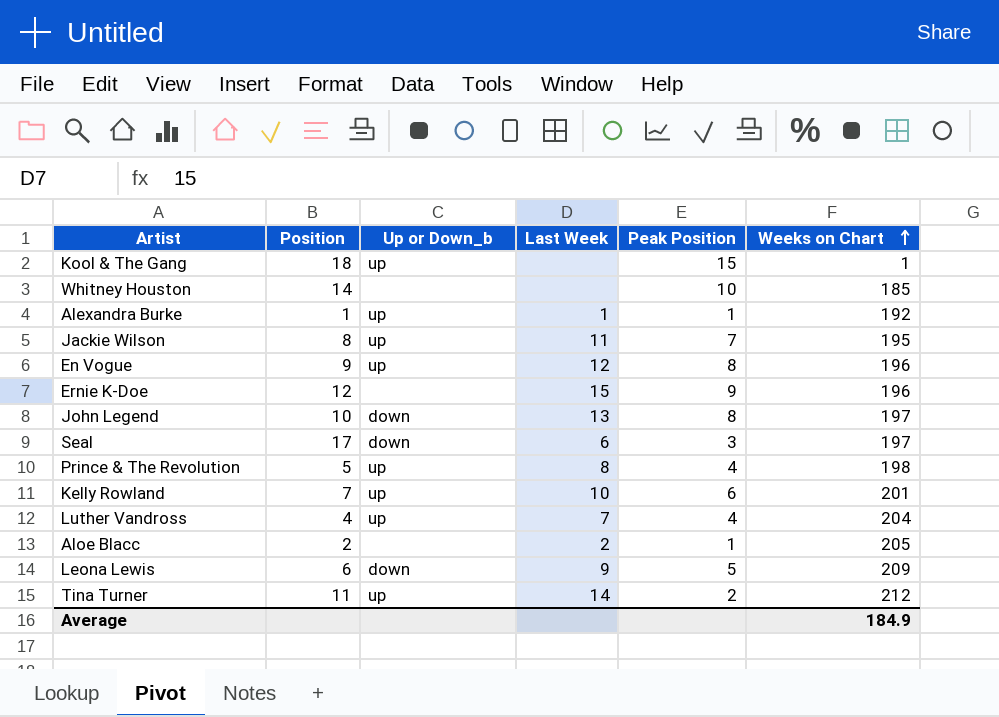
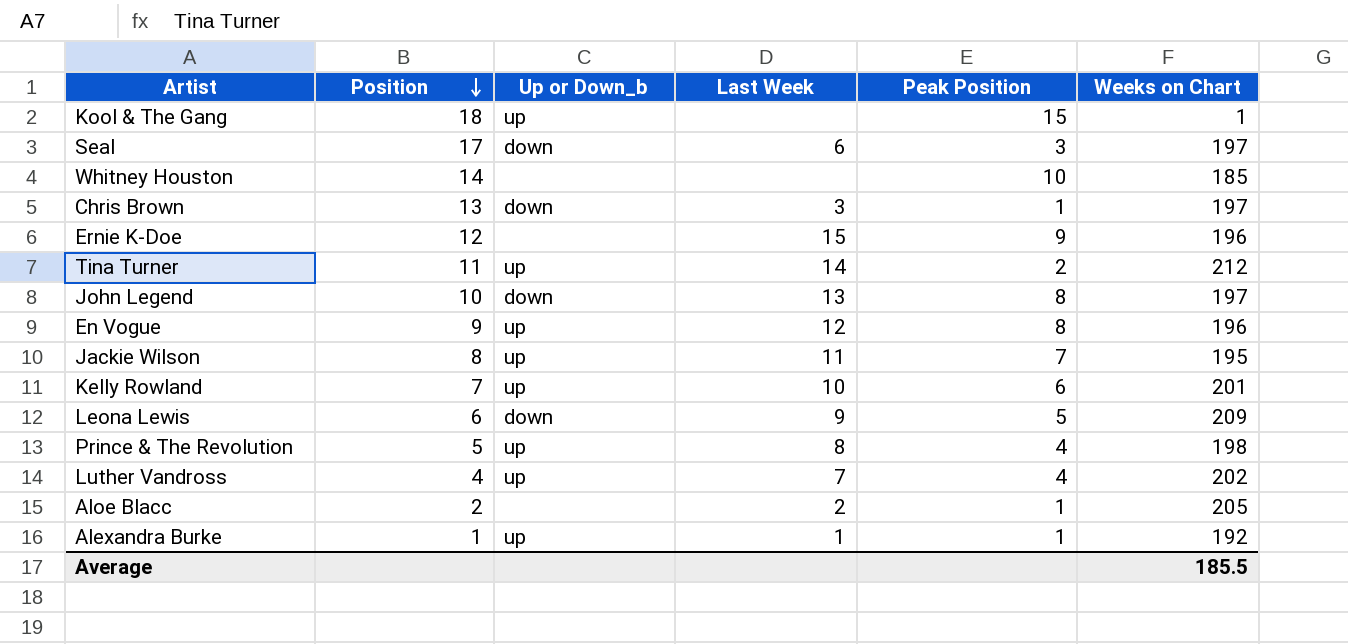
row order: Weeks on Chart ascending -> Position descending
row Chris Brown: none -> 13 | down | 3 | 1 | 197
Luther Vandross | Weeks on Chart: 204 -> 202
Average | Weeks on Chart: 184.9 -> 185.5

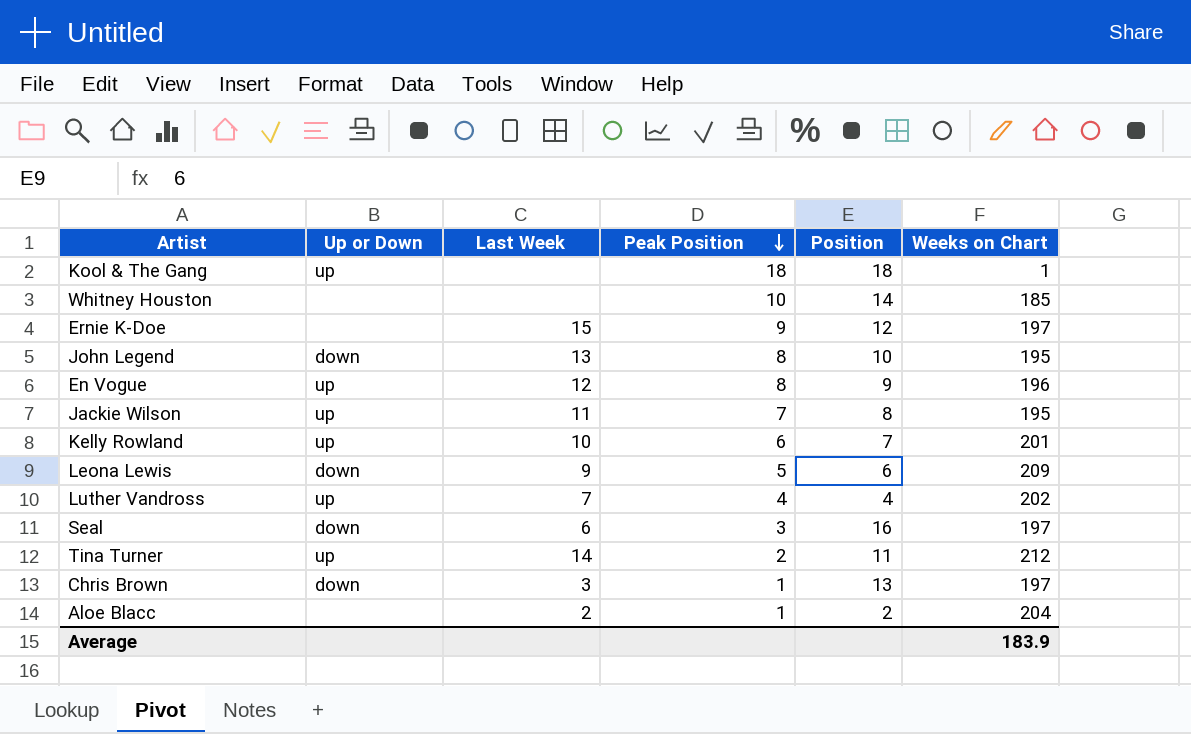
row order: Position descending -> Peak Position descending
column name: Up or Down_b -> Up or Down
column Position | position: 2 -> 5
row Prince & The Revolution: 5 | up | 8 | 4 | 198 -> none
row Alexandra Burke: 1 | up | 1 | 1 | 192 -> none
Kool & The Gang | Peak Position: 15 -> 18
Ernie K-Doe | Weeks on Chart: 196 -> 197
John Legend | Weeks on Chart: 197 -> 195
Seal | Position: 17 -> 16
Aloe Blacc | Weeks on Chart: 205 -> 204
Average | Weeks on Chart: 185.5 -> 183.9

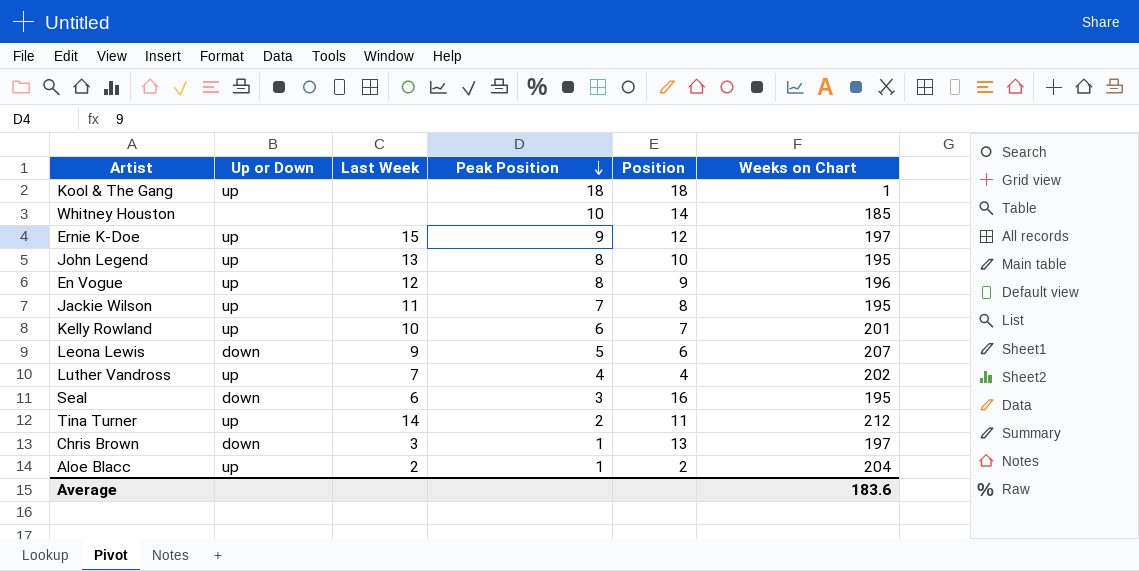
Ernie K-Doe | Up or Down: none -> up
John Legend | Up or Down: down -> up
Leona Lewis | Weeks on Chart: 209 -> 207
Seal | Weeks on Chart: 197 -> 195
Aloe Blacc | Up or Down: none -> up
Average | Weeks on Chart: 183.9 -> 183.6

